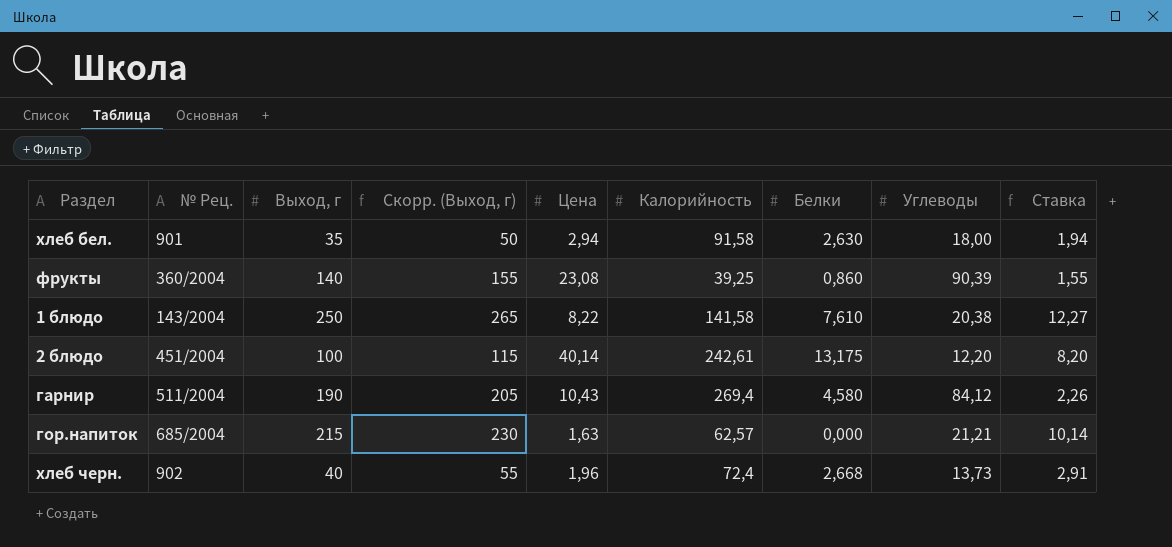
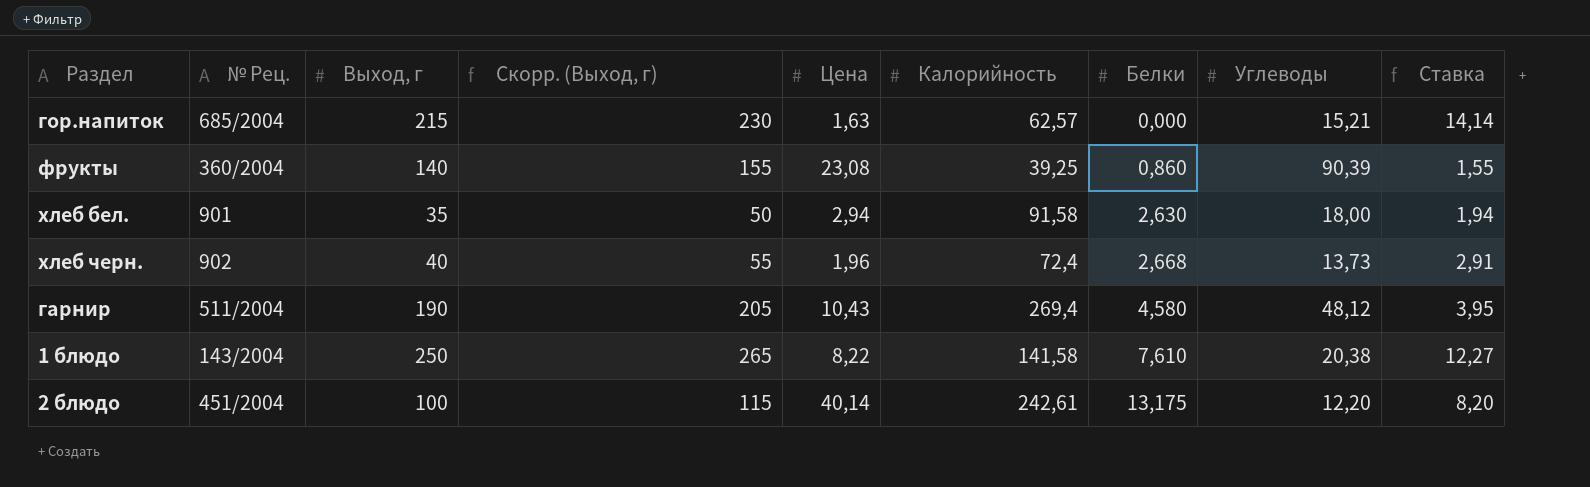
row order: none -> Белки ascending
гор.напиток | Углеводы: 21,21 -> 15,21
гор.напиток | Ставка: 10,14 -> 14,14
гарнир | Углеводы: 84,12 -> 48,12
гарнир | Ставка: 2,26 -> 3,95

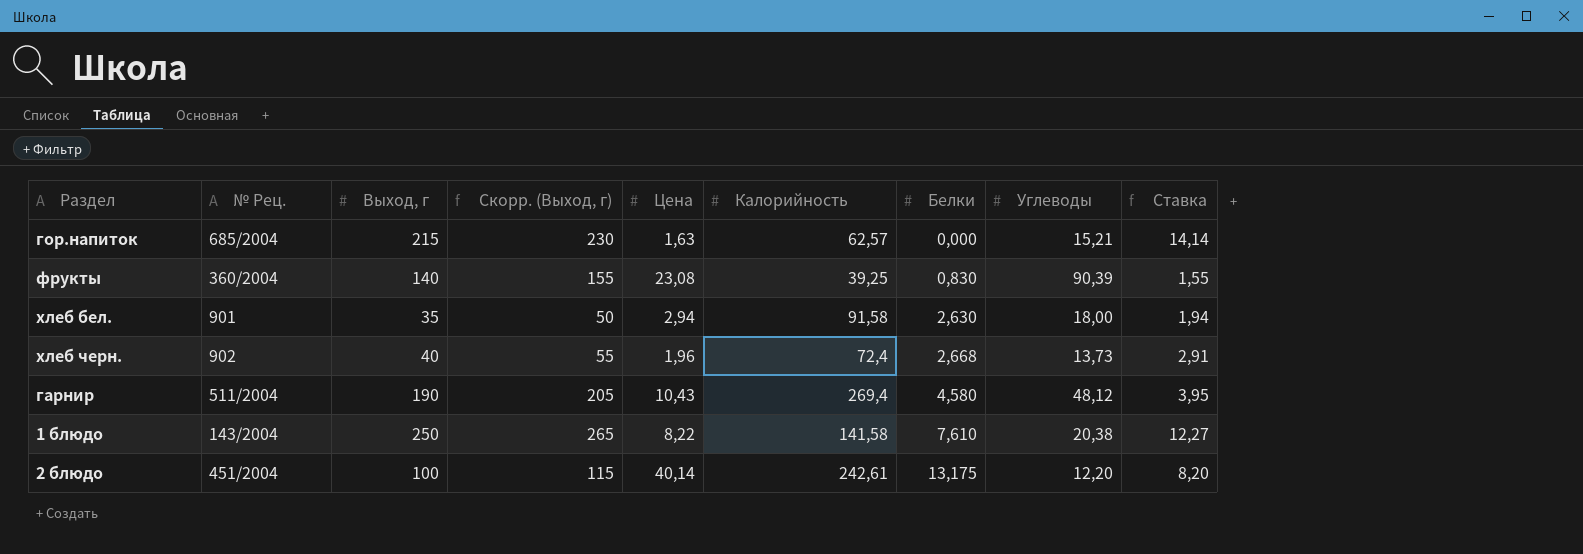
фрукты | Белки: 0,860 -> 0,830

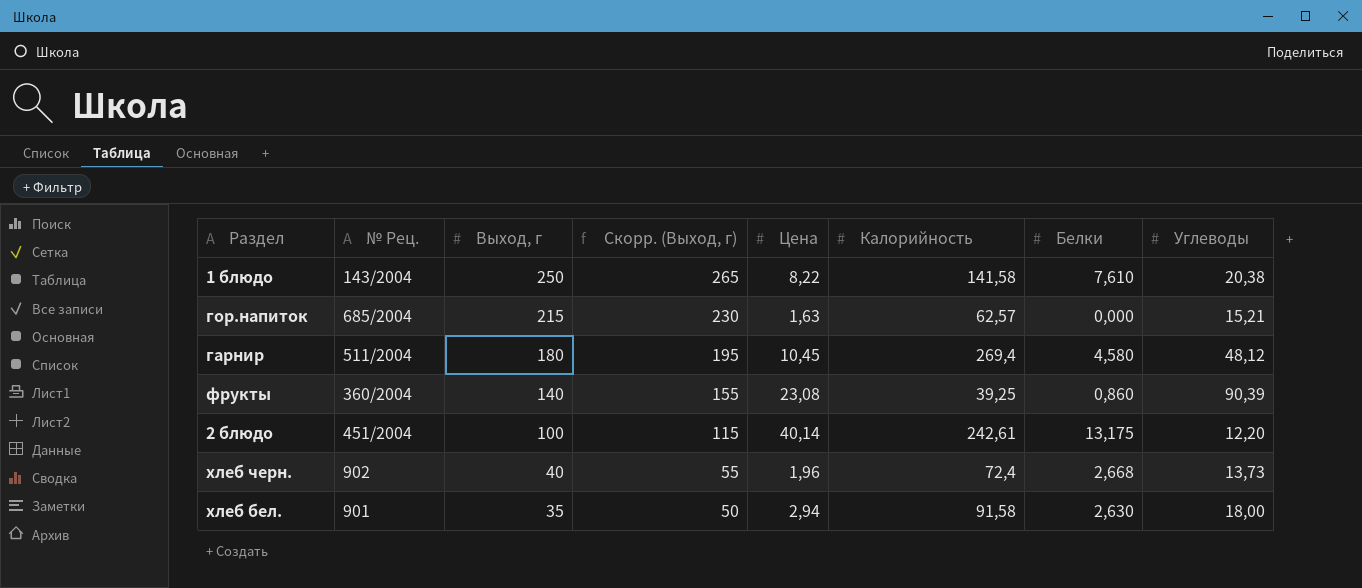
row order: Белки ascending -> Выход, г descending
column Ставка | formula: [Выход, г] / [Углеводы] -> none
гарнир | Выход, г: 190 -> 180
гарнир | Скорр. (Выход, г): 205 -> 195
гарнир | Цена: 10,43 -> 10,45
фрукты | Белки: 0,830 -> 0,860

